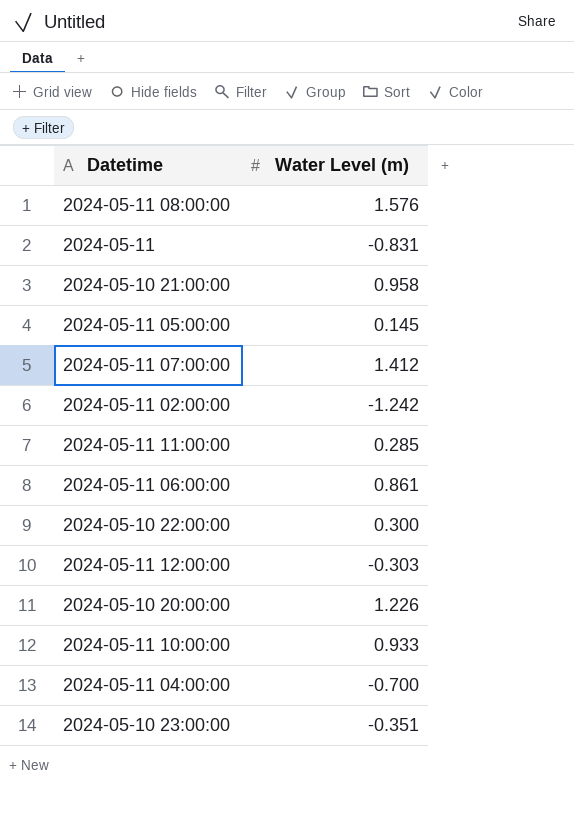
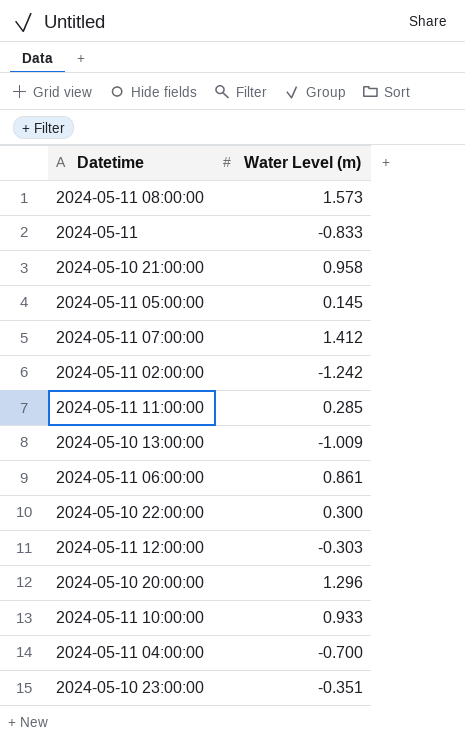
2024-05-11 08:00:00 | Water Level (m): 1.576 -> 1.573
2024-05-11 | Water Level (m): -0.831 -> -0.833
row 2024-05-10 13:00:00: none -> -1.009
2024-05-10 20:00:00 | Water Level (m): 1.226 -> 1.296

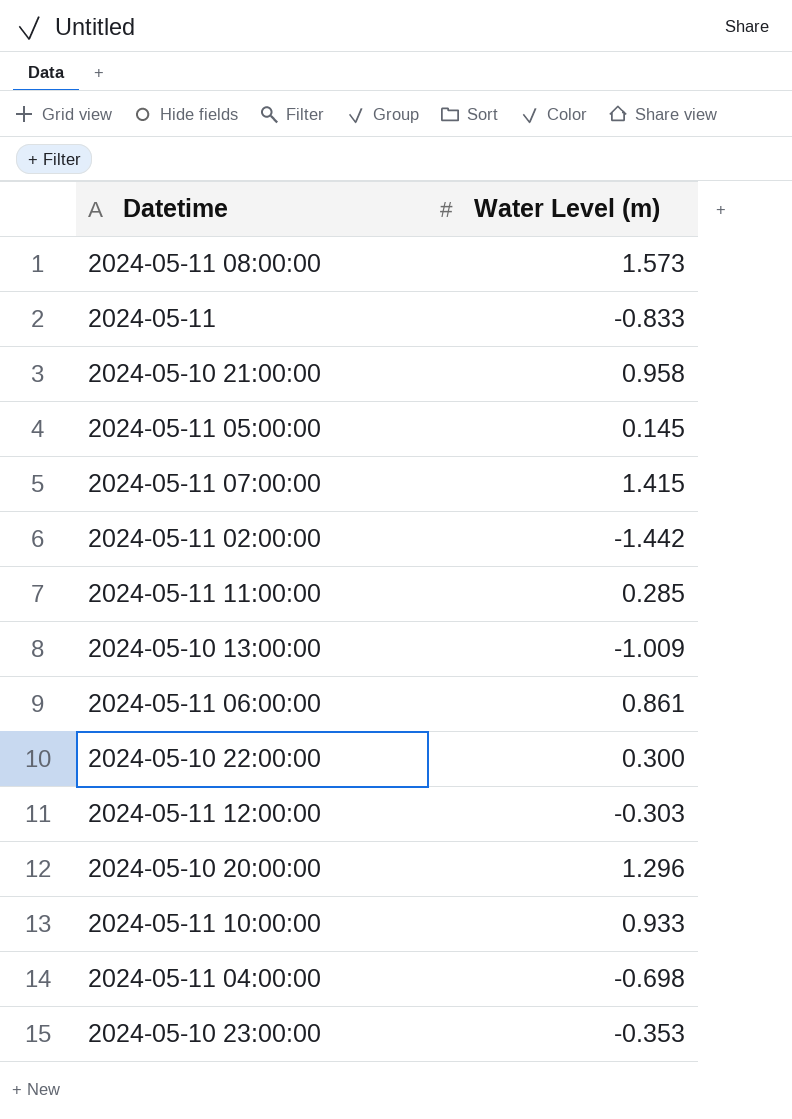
2024-05-11 07:00:00 | Water Level (m): 1.412 -> 1.415
2024-05-11 02:00:00 | Water Level (m): -1.242 -> -1.442
2024-05-11 04:00:00 | Water Level (m): -0.700 -> -0.698
2024-05-10 23:00:00 | Water Level (m): -0.351 -> -0.353

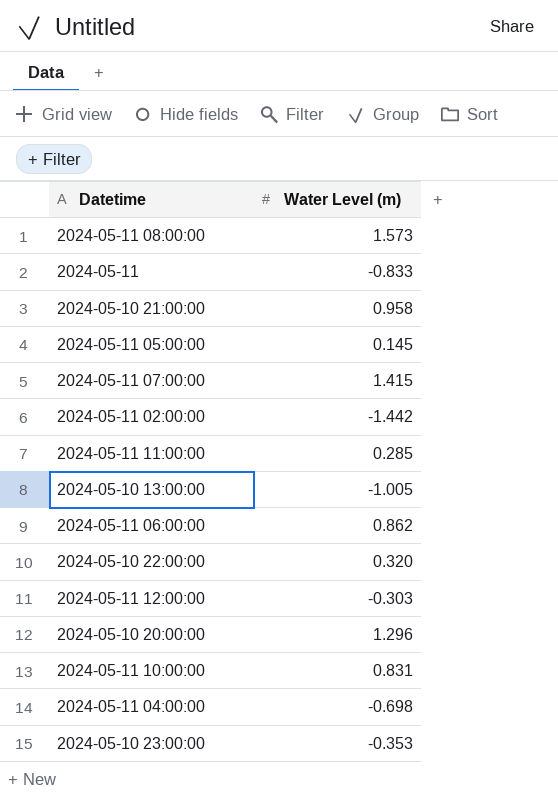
2024-05-10 13:00:00 | Water Level (m): -1.009 -> -1.005
2024-05-11 06:00:00 | Water Level (m): 0.861 -> 0.862
2024-05-10 22:00:00 | Water Level (m): 0.300 -> 0.320
2024-05-11 10:00:00 | Water Level (m): 0.933 -> 0.831

